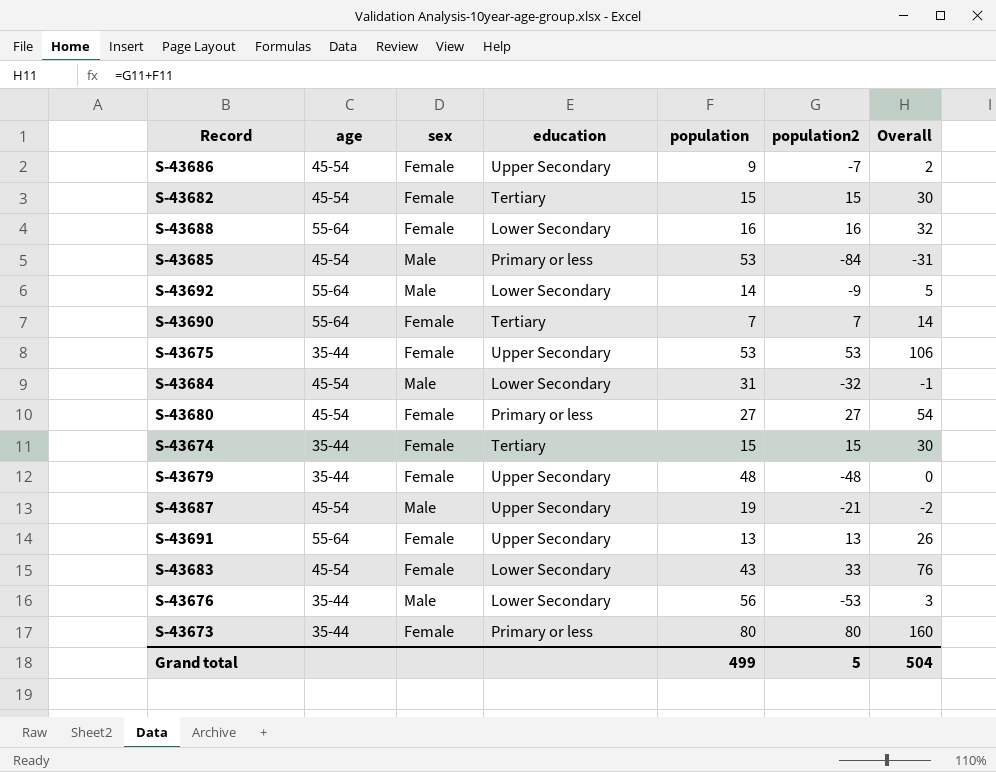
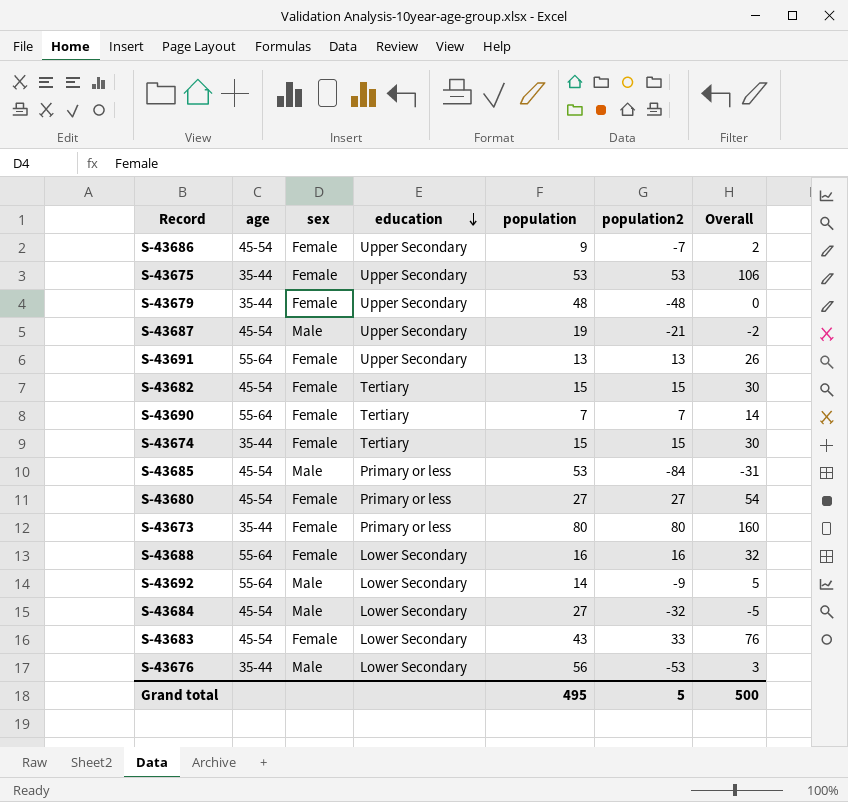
row order: none -> education descending
S-43684 | population: 31 -> 27
S-43684 | Overall: -1 -> -5
Grand total | population: 499 -> 495
Grand total | Overall: 504 -> 500

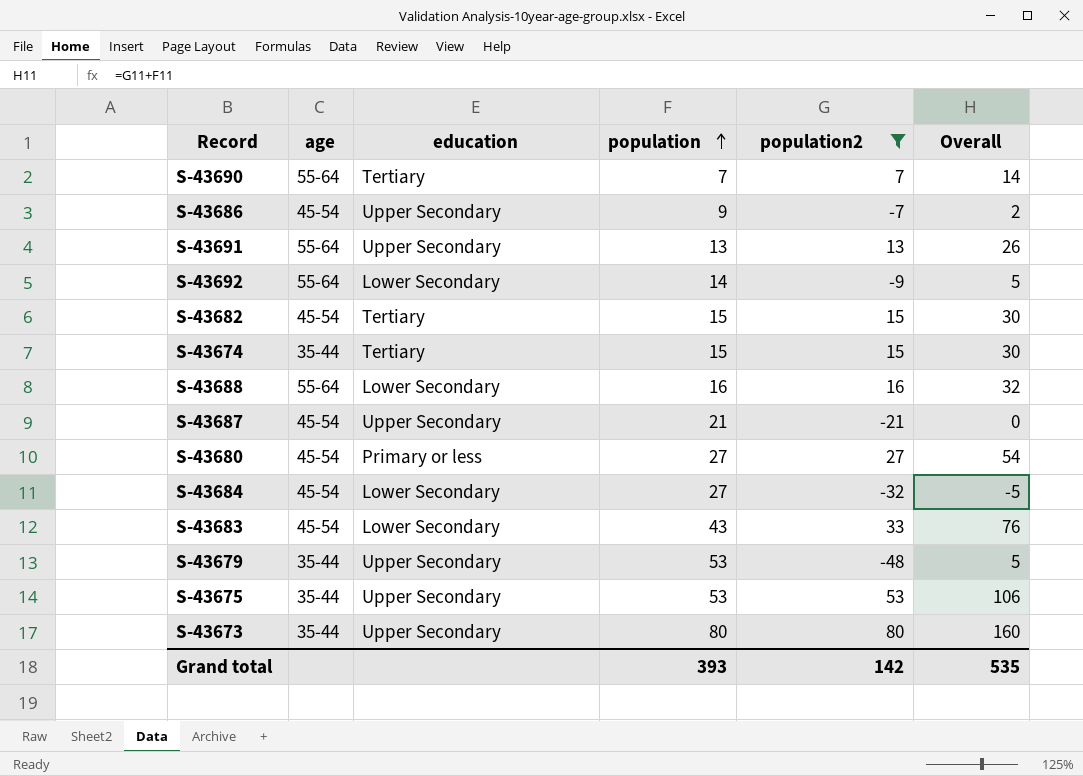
filter: none -> population2 >= -48
row order: education descending -> population ascending
column sex | position: 3 -> none
S-43687 | population: 19 -> 21
S-43687 | Overall: -2 -> 0
S-43679 | population: 48 -> 53
S-43679 | Overall: 0 -> 5
S-43673 | education: Primary or less -> Upper Secondary
Grand total | population: 495 -> 393
Grand total | population2: 5 -> 142
Grand total | Overall: 500 -> 535

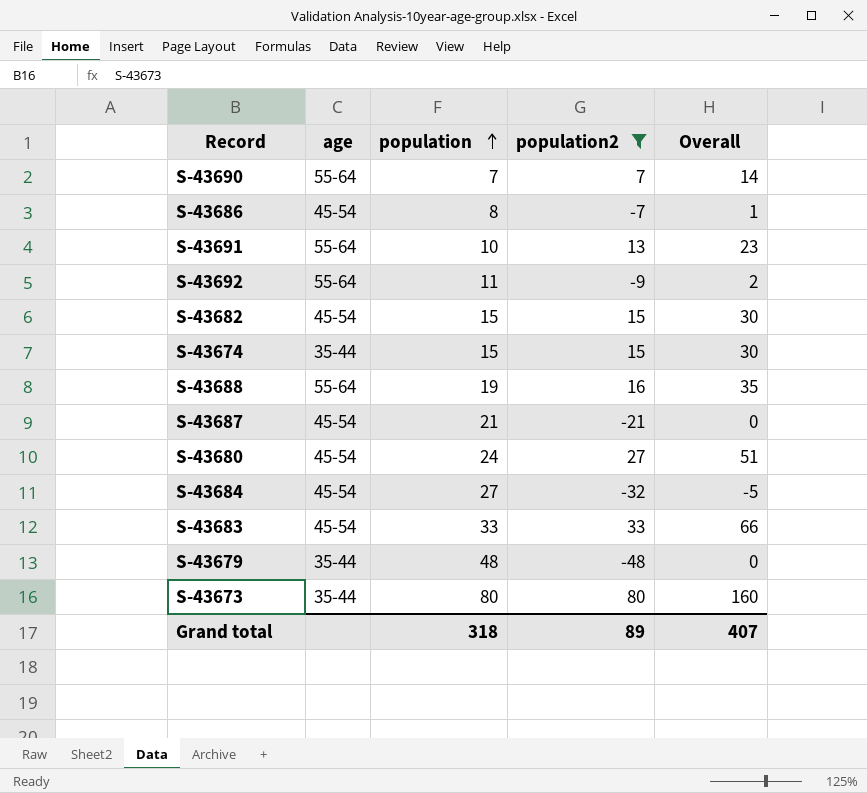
column education | position: 3 -> none
row S-43675: 35-44 | Upper Secondary | 53 | 53 | 106 -> none
S-43686 | population: 9 -> 8
S-43686 | Overall: 2 -> 1
S-43691 | population: 13 -> 10
S-43691 | Overall: 26 -> 23
S-43692 | population: 14 -> 11
S-43692 | Overall: 5 -> 2
S-43688 | population: 16 -> 19
S-43688 | Overall: 32 -> 35
S-43680 | population: 27 -> 24
S-43680 | Overall: 54 -> 51
S-43683 | population: 43 -> 33
S-43683 | Overall: 76 -> 66
S-43679 | population: 53 -> 48
S-43679 | Overall: 5 -> 0
Grand total | population: 393 -> 318
Grand total | population2: 142 -> 89
Grand total | Overall: 535 -> 407

